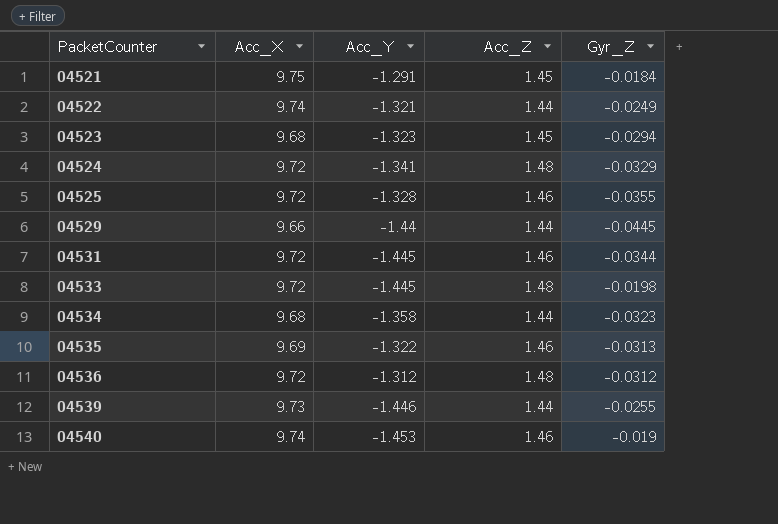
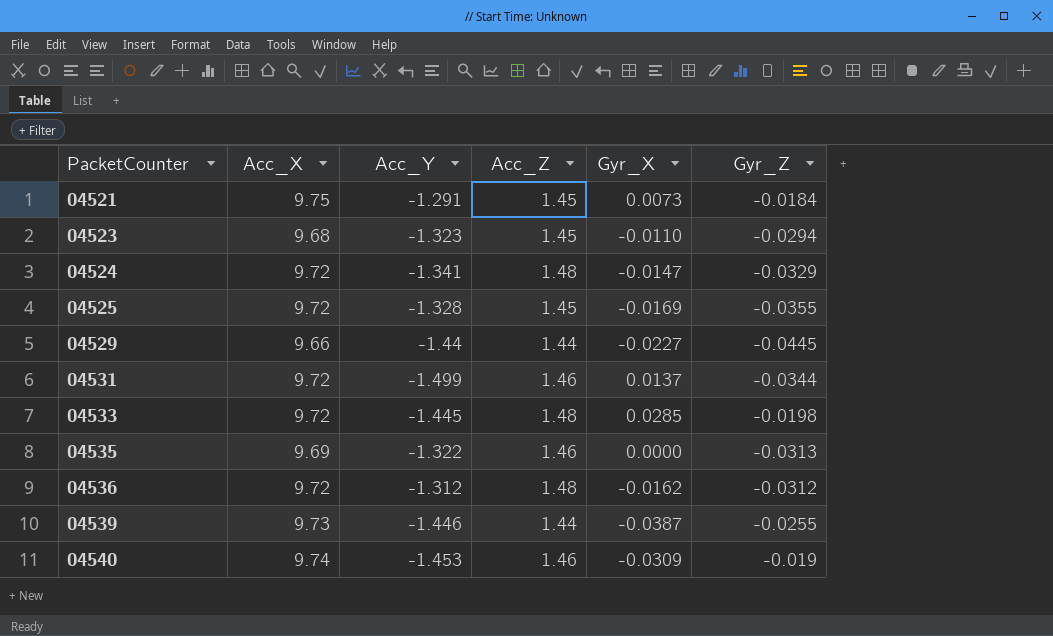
column Gyr_X | position: none -> 5
row 04522: 9.74 | -1.321 | 1.44 | -0.0249 -> none
row 04534: 9.68 | -1.358 | 1.44 | -0.0323 -> none
04525 | Acc_Z: 1.46 -> 1.45
04531 | Acc_Y: -1.445 -> -1.499

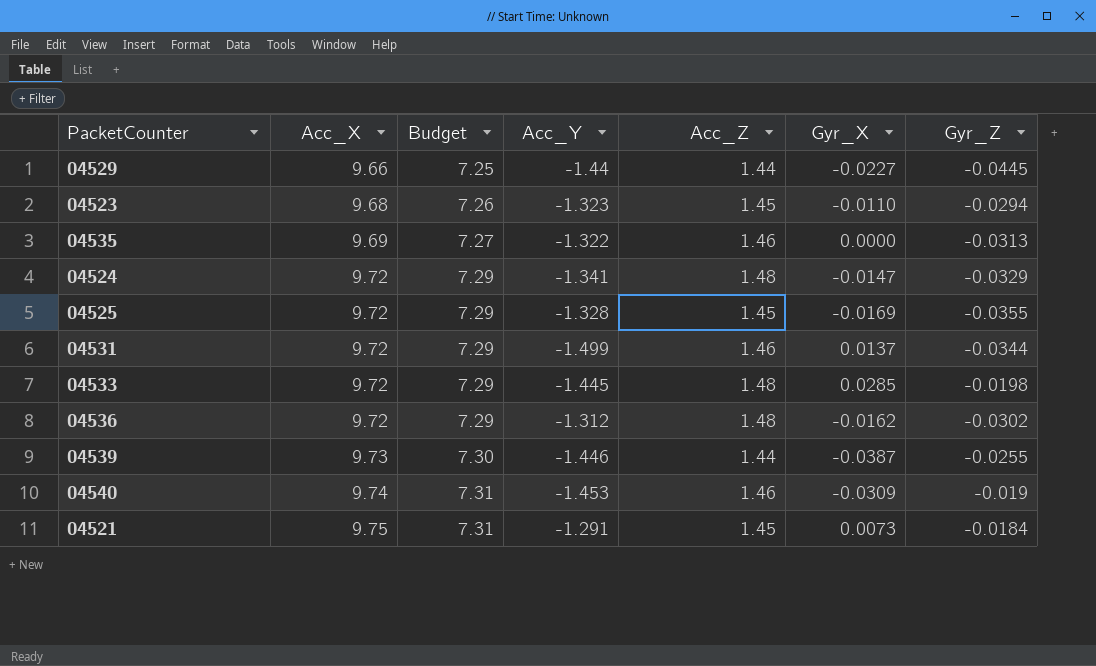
row order: PacketCounter ascending -> Acc_X ascending
column Budget | formula: none -> [Acc_X] * 0.75
04536 | Gyr_Z: -0.0312 -> -0.0302

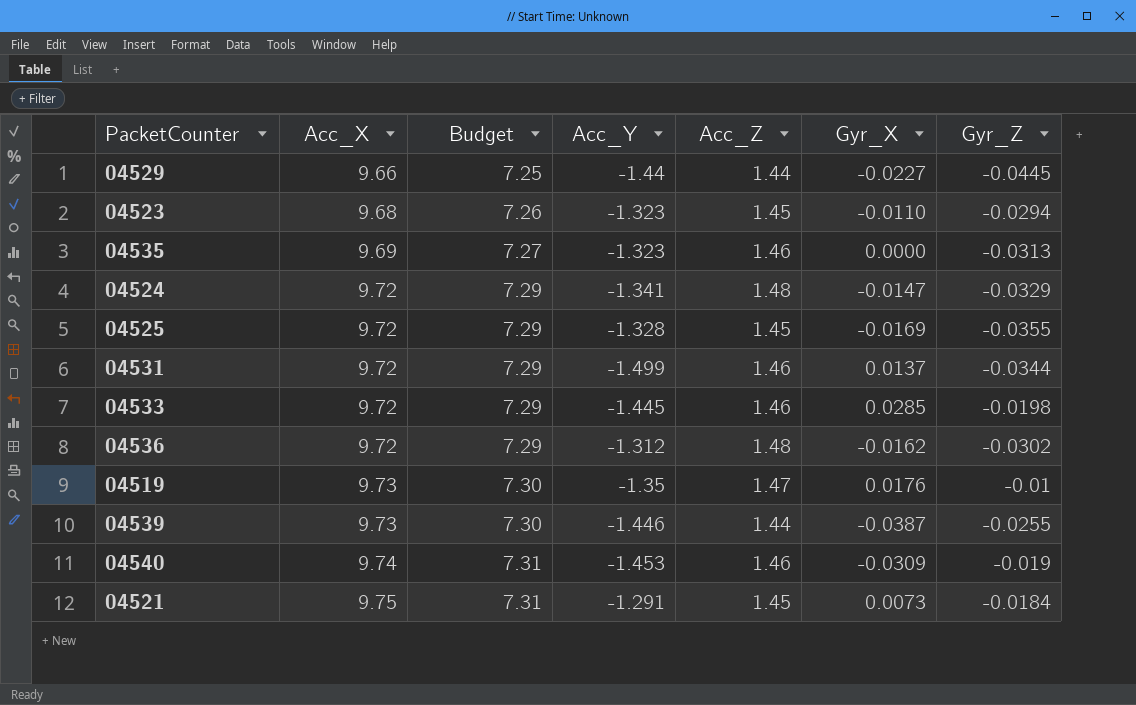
04535 | Acc_Y: -1.322 -> -1.323
04533 | Acc_Z: 1.48 -> 1.46
row 04519: none -> 9.73 | 7.30 | -1.35 | 1.47 | 0.0176 | -0.01

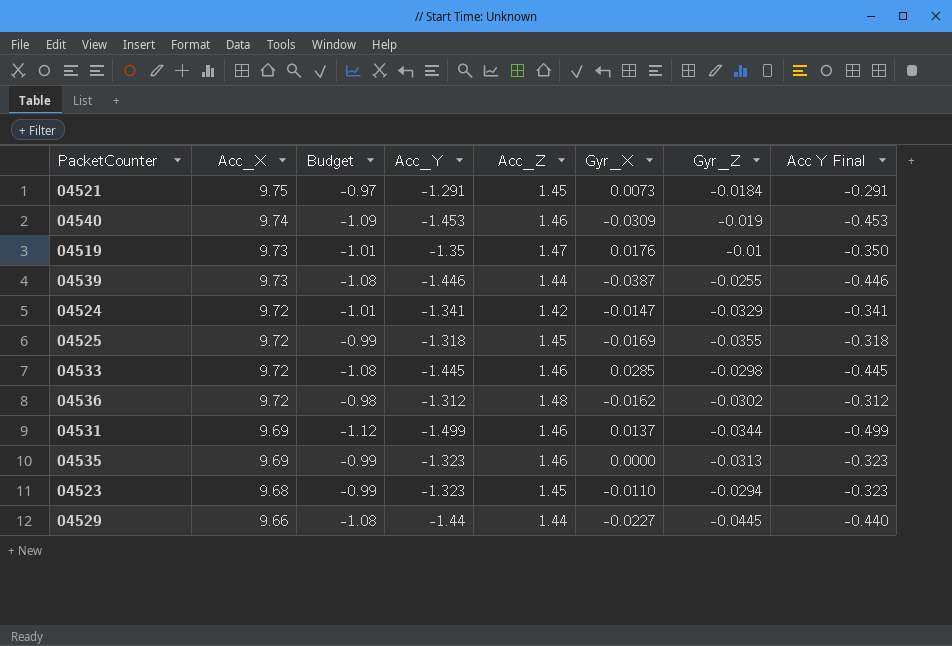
row order: Acc_X ascending -> Acc_X descending
column Budget | formula: [Acc_X] * 0.75 -> [Acc_Y] * 0.75
column Acc Y Final | formula: none -> [Acc_Y] + 1
04524 | Acc_Z: 1.48 -> 1.42
04525 | Acc_Y: -1.328 -> -1.318
04533 | Gyr_Z: -0.0198 -> -0.0298
04531 | Acc_X: 9.72 -> 9.69

